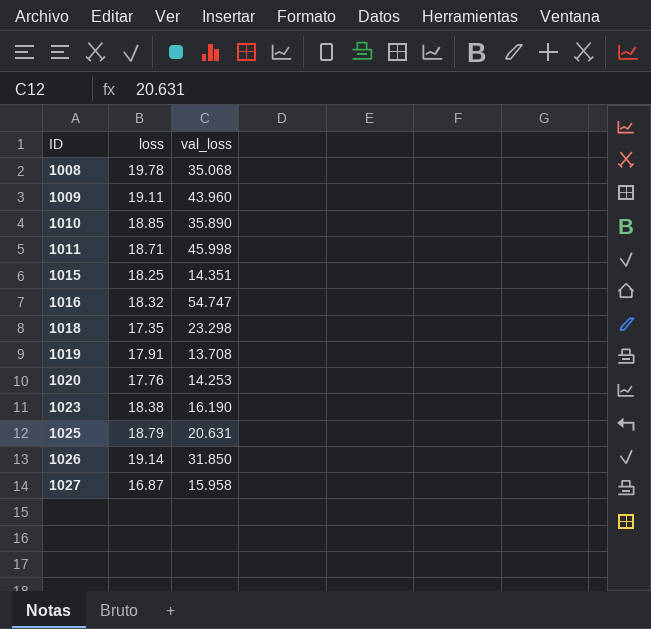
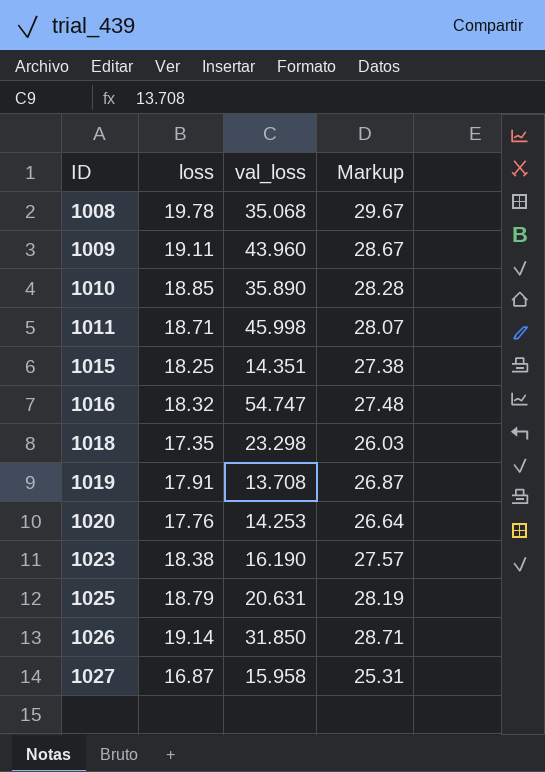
column Markup | formula: none -> [loss] * 1.5

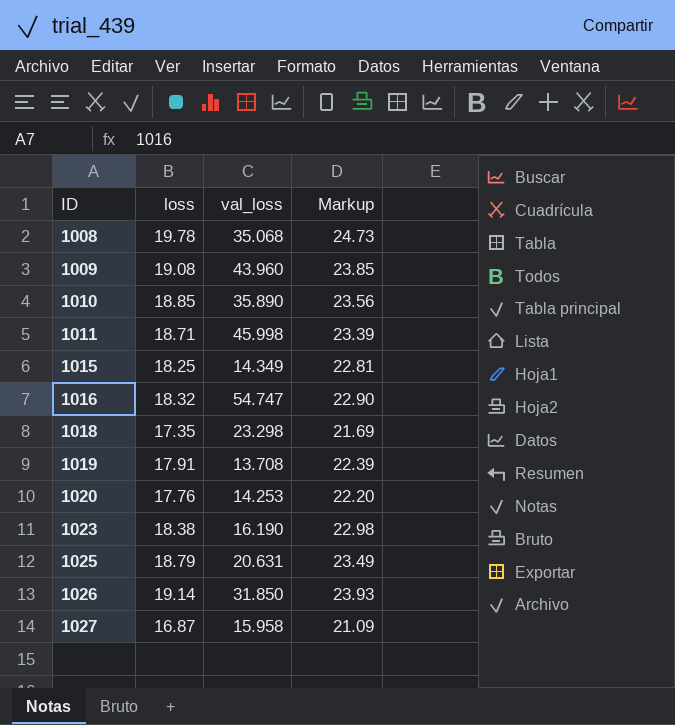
column Markup | formula: [loss] * 1.5 -> [loss] * 1.25
1009 | loss: 19.11 -> 19.08
1015 | val_loss: 14.351 -> 14.349

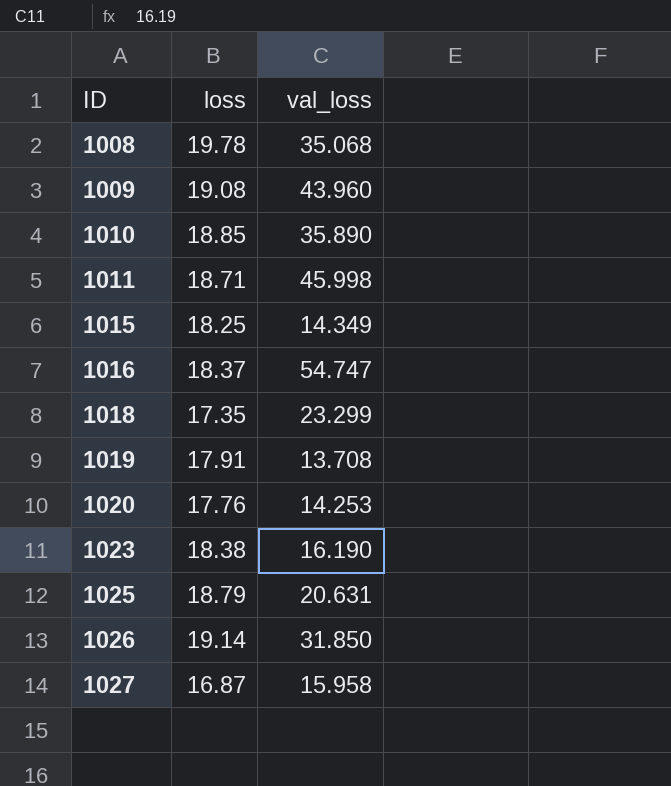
column Markup | formula: [loss] * 1.25 -> none
1016 | loss: 18.32 -> 18.37
1018 | val_loss: 23.298 -> 23.299

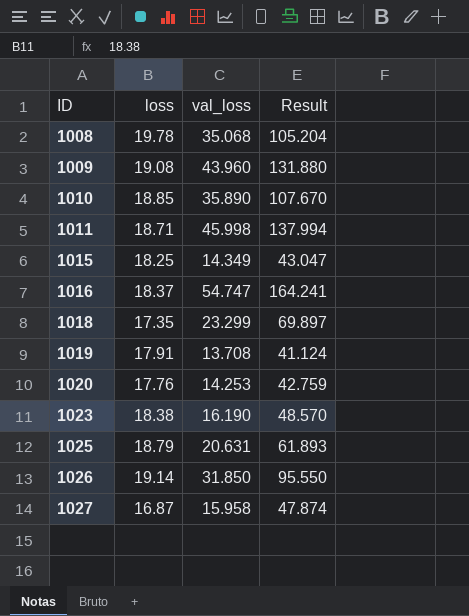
column Result | formula: none -> [val_loss] * 3

